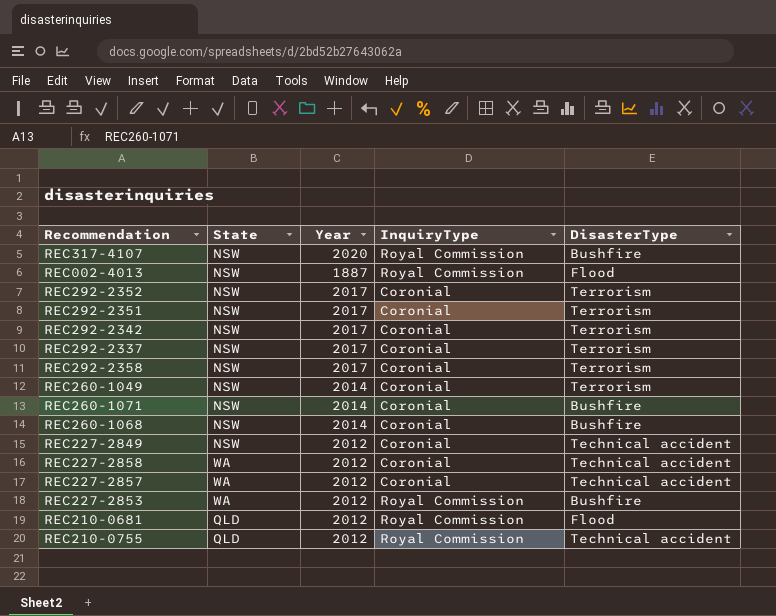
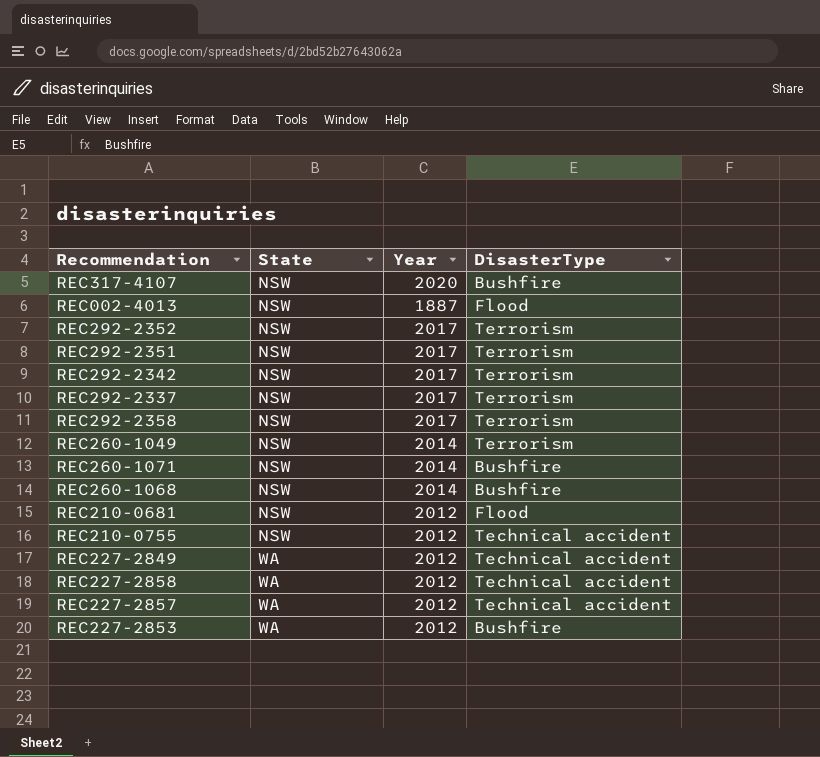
row order: none -> State ascending
column InquiryType | position: 4 -> none
REC210-0681 | State: QLD -> NSW
REC210-0755 | State: QLD -> NSW
REC227-2849 | State: NSW -> WA

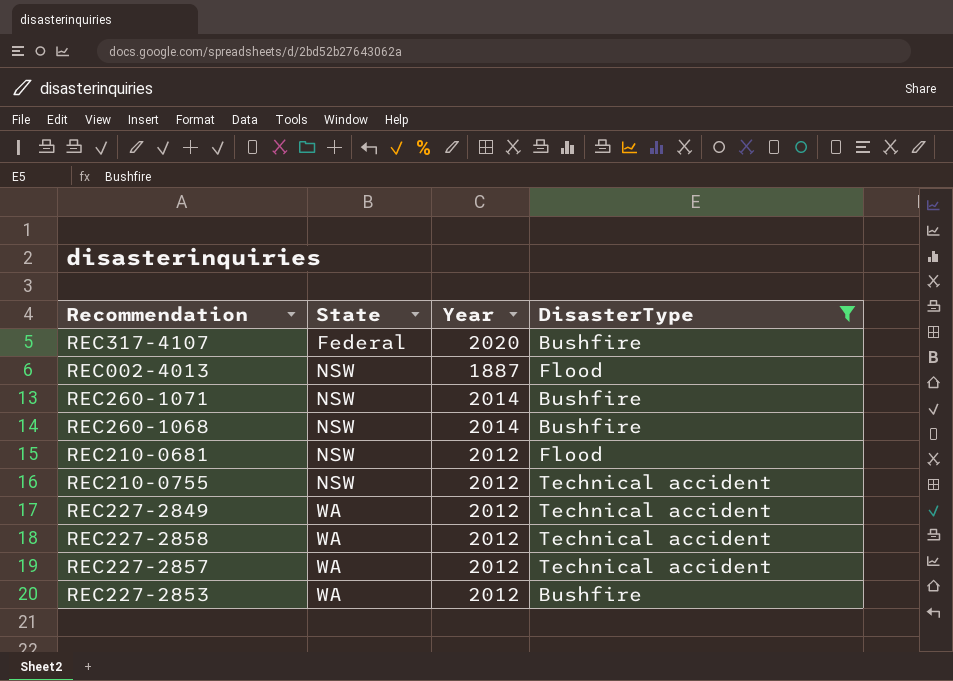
filter: none -> DisasterType != Terrorism
REC317-4107 | State: NSW -> Federal

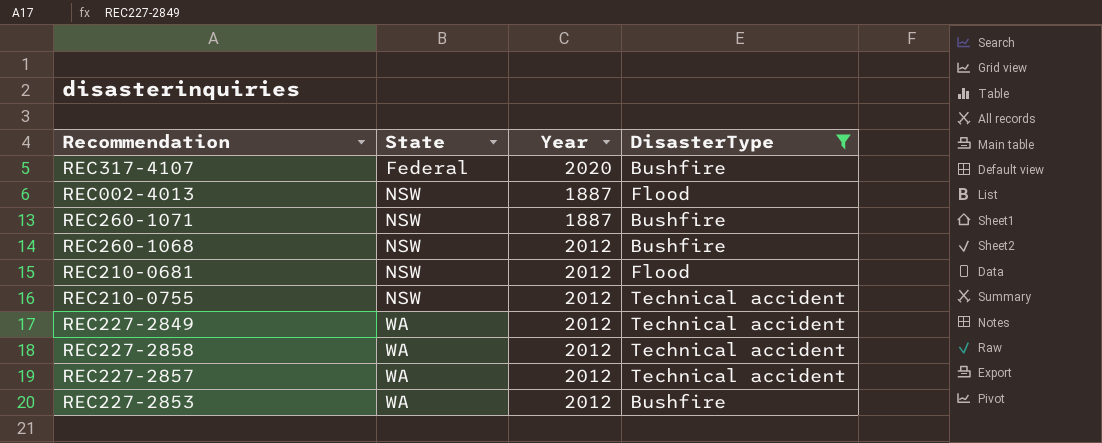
REC260-1071 | Year: 2014 -> 1887
REC260-1068 | Year: 2014 -> 2012

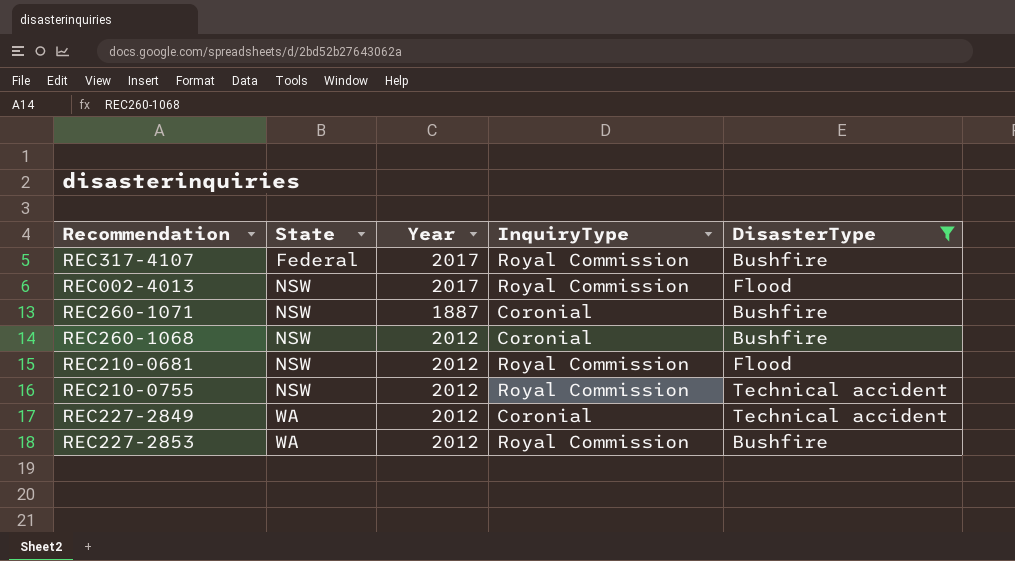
column InquiryType | position: none -> 4
row REC227-2858: WA | 2012 | Technical accident -> none
row REC227-2857: WA | 2012 | Technical accident -> none
REC317-4107 | Year: 2020 -> 2017
REC002-4013 | Year: 1887 -> 2017

